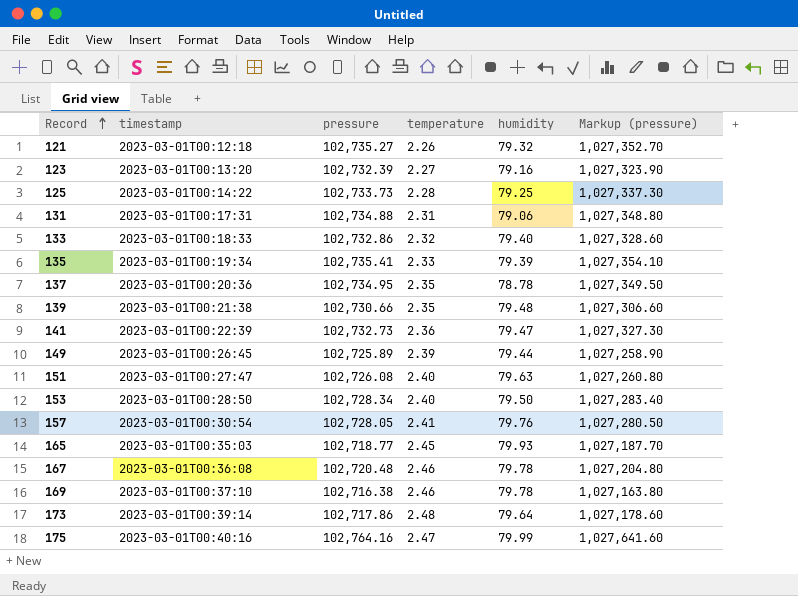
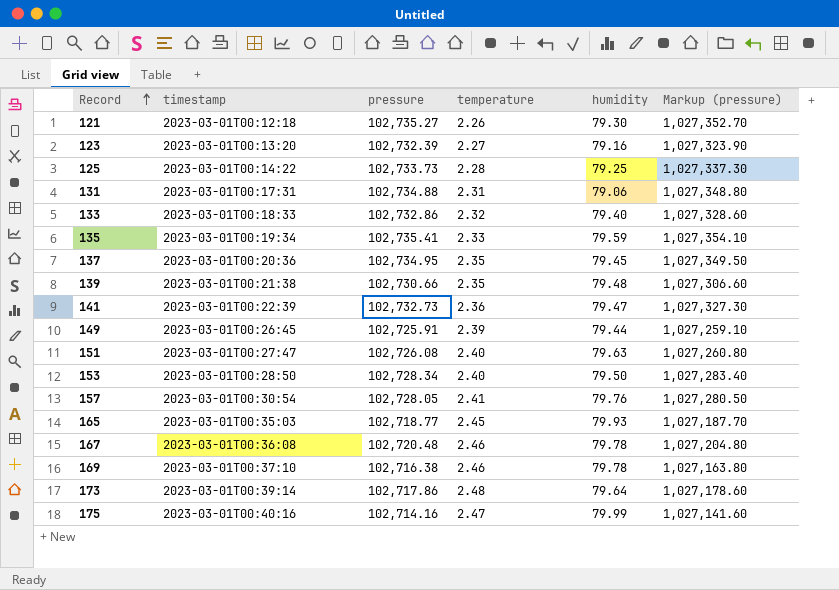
121 | humidity: 79.32 -> 79.30
135 | humidity: 79.39 -> 79.59
137 | humidity: 78.78 -> 79.45
149 | pressure: 102,725.89 -> 102,725.91
149 | Markup (pressure): 1,027,258.90 -> 1,027,259.10
175 | pressure: 102,764.16 -> 102,714.16
175 | Markup (pressure): 1,027,641.60 -> 1,027,141.60

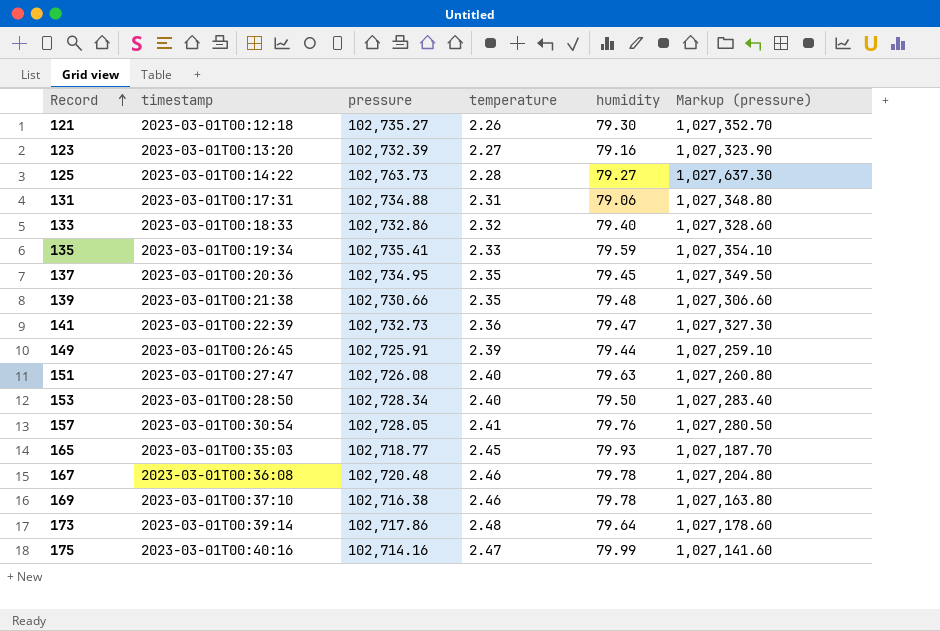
125 | pressure: 102,733.73 -> 102,763.73
125 | humidity: 79.25 -> 79.27
125 | Markup (pressure): 1,027,337.30 -> 1,027,637.30

